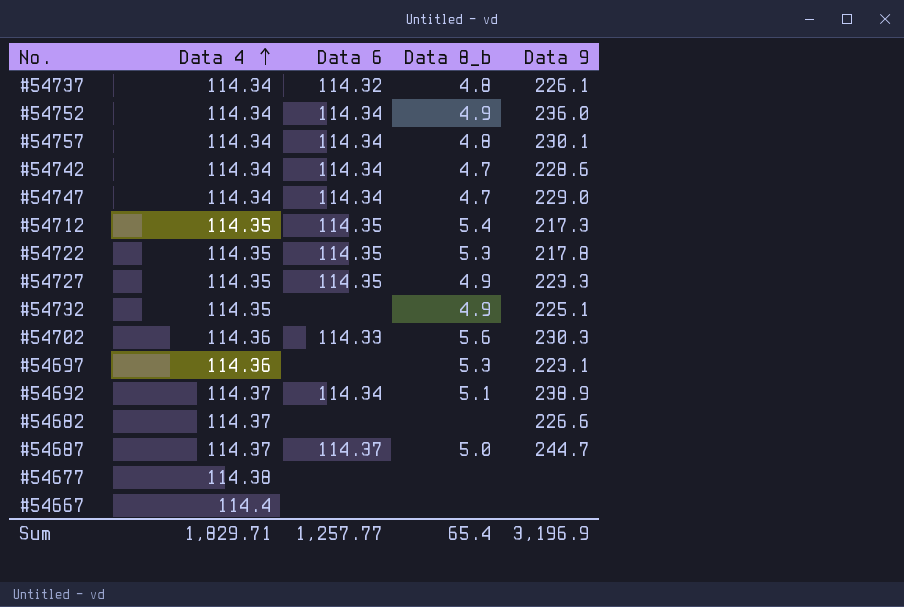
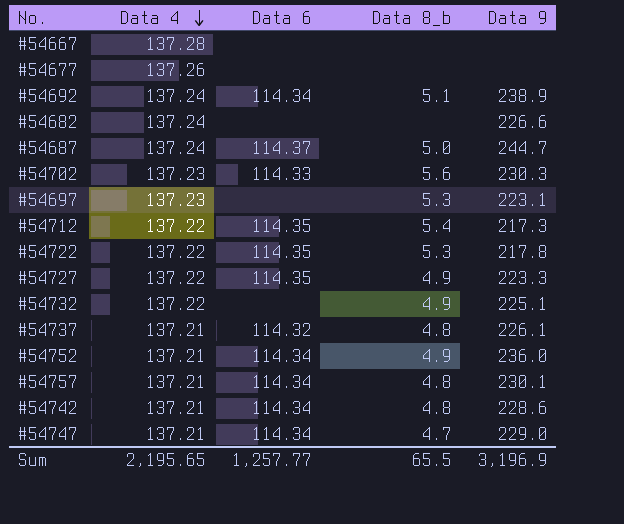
row order: Data 4 ascending -> Data 4 descending
#54667 | Data 4: 114.4 -> 137.28
#54677 | Data 4: 114.38 -> 137.26
#54692 | Data 4: 114.37 -> 137.24
#54682 | Data 4: 114.37 -> 137.24
#54687 | Data 4: 114.37 -> 137.24
#54702 | Data 4: 114.36 -> 137.23
#54697 | Data 4: 114.36 -> 137.23
#54712 | Data 4: 114.35 -> 137.22
#54722 | Data 4: 114.35 -> 137.22
#54727 | Data 4: 114.35 -> 137.22
#54732 | Data 4: 114.35 -> 137.22
#54737 | Data 4: 114.34 -> 137.21
#54752 | Data 4: 114.34 -> 137.21
#54757 | Data 4: 114.34 -> 137.21
#54742 | Data 4: 114.34 -> 137.21
#54742 | Data 8_b: 4.7 -> 4.8
#54747 | Data 4: 114.34 -> 137.21
Sum | Data 4: 1,829.71 -> 2,195.65
Sum | Data 8_b: 65.4 -> 65.5

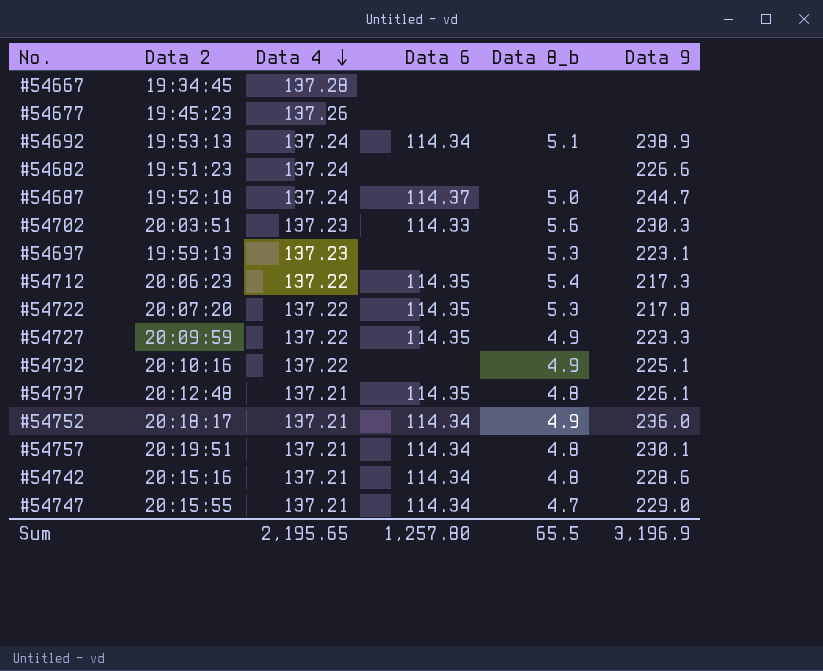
column Data 2 | position: none -> 2
#54737 | Data 6: 114.32 -> 114.35
Sum | Data 6: 1,257.77 -> 1,257.80

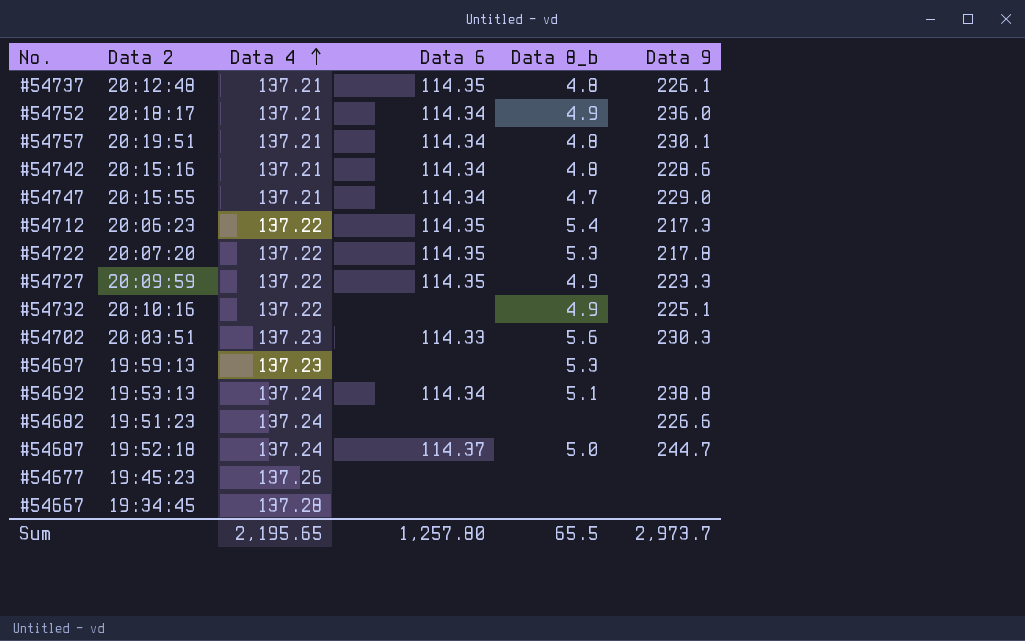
row order: Data 4 descending -> Data 4 ascending
#54697 | Data 9: 223.1 -> none
#54692 | Data 9: 238.9 -> 238.8
Sum | Data 9: 3,196.9 -> 2,973.7

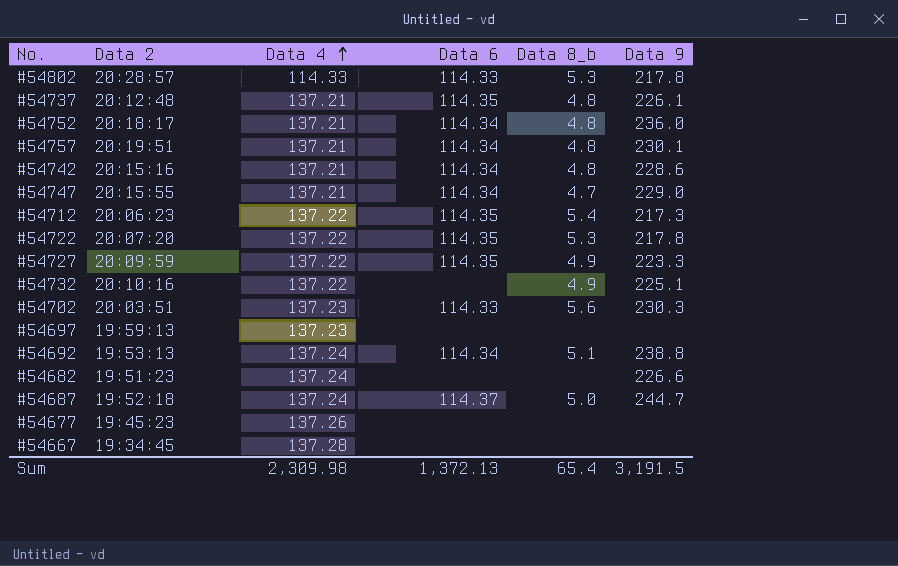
row #54802: none -> 20:28:57 | 114.33 | 114.33 | 5.3 | 217.8
#54752 | Data 8_b: 4.9 -> 4.8
#54697 | Data 8_b: 5.3 -> none
Sum | Data 4: 2,195.65 -> 2,309.98
Sum | Data 6: 1,257.80 -> 1,372.13
Sum | Data 8_b: 65.5 -> 65.4
Sum | Data 9: 2,973.7 -> 3,191.5

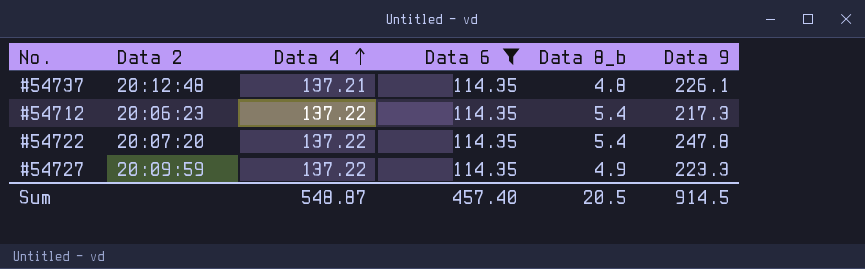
filter: none -> Data 6 = 114.35
#54722 | Data 8_b: 5.3 -> 5.4
#54722 | Data 9: 217.8 -> 247.8
Sum | Data 4: 2,309.98 -> 548.87
Sum | Data 6: 1,372.13 -> 457.40
Sum | Data 8_b: 65.4 -> 20.5
Sum | Data 9: 3,191.5 -> 914.5

